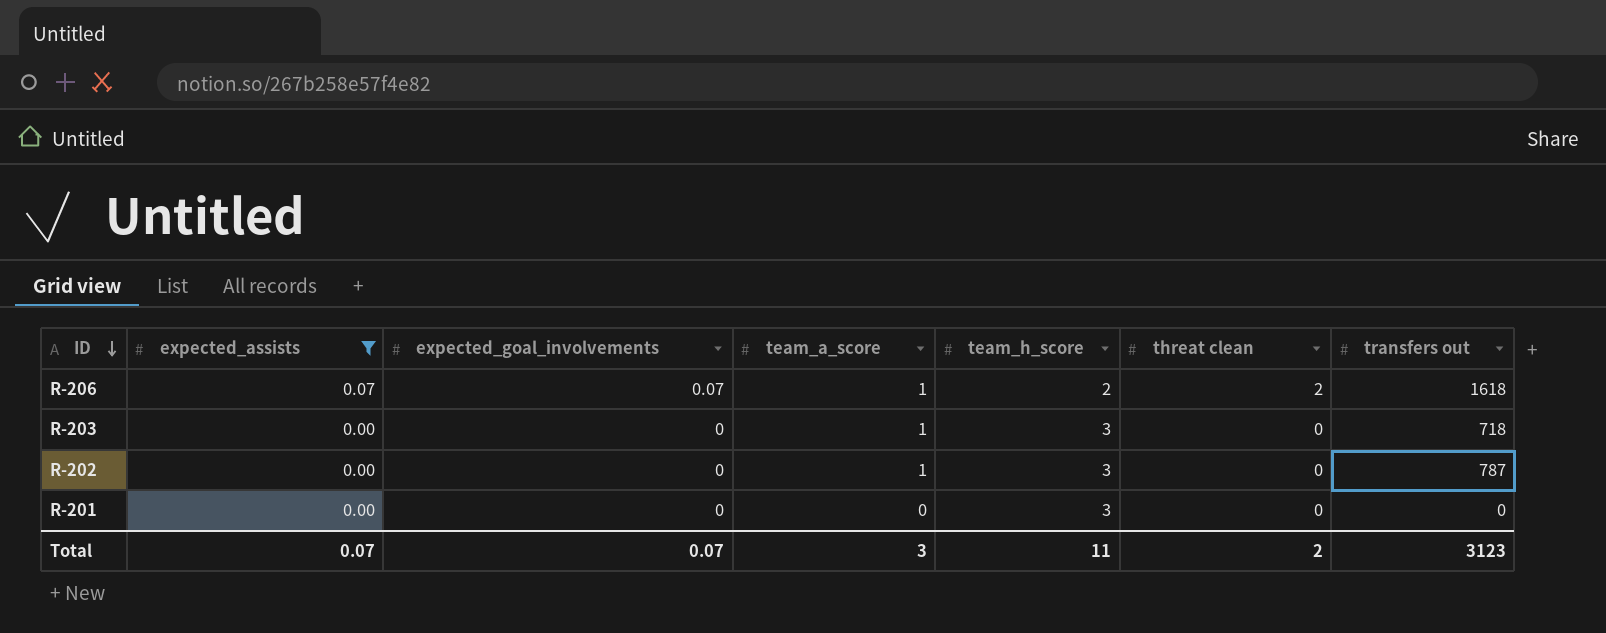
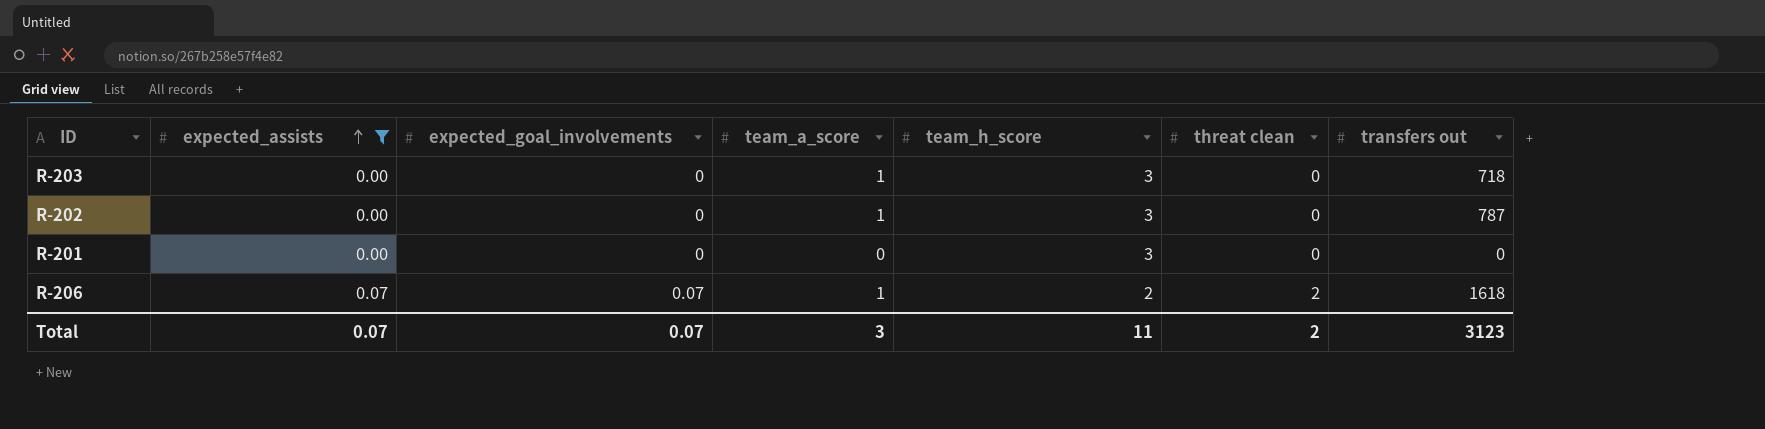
row order: ID descending -> expected_assists ascending

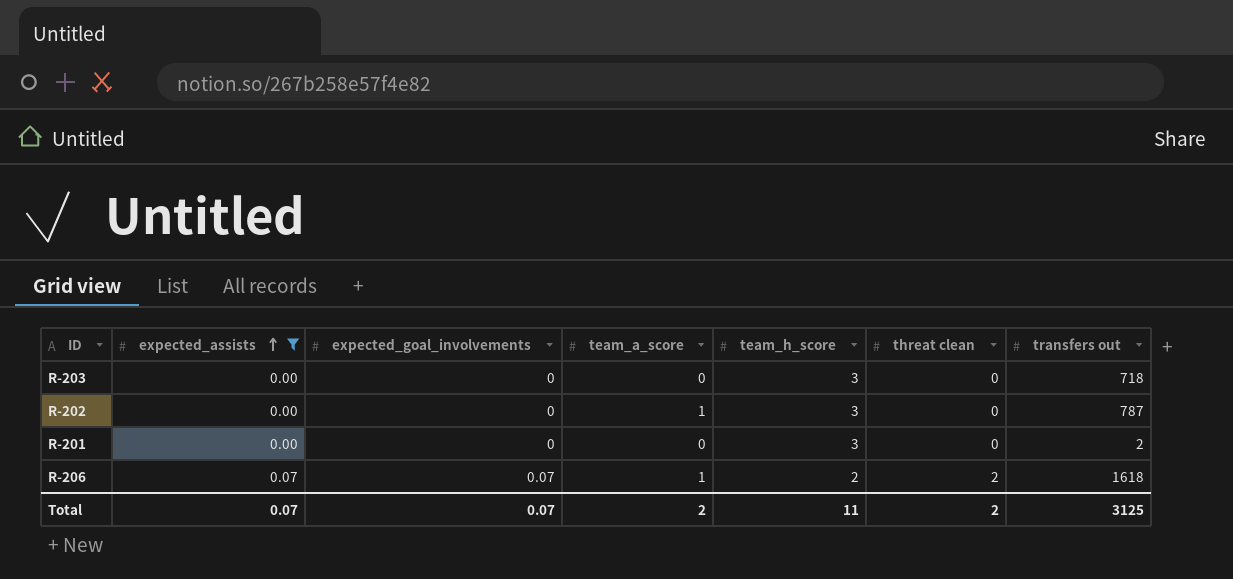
R-203 | team_a_score: 1 -> 0
R-201 | transfers out: 0 -> 2
Total | team_a_score: 3 -> 2
Total | transfers out: 3123 -> 3125

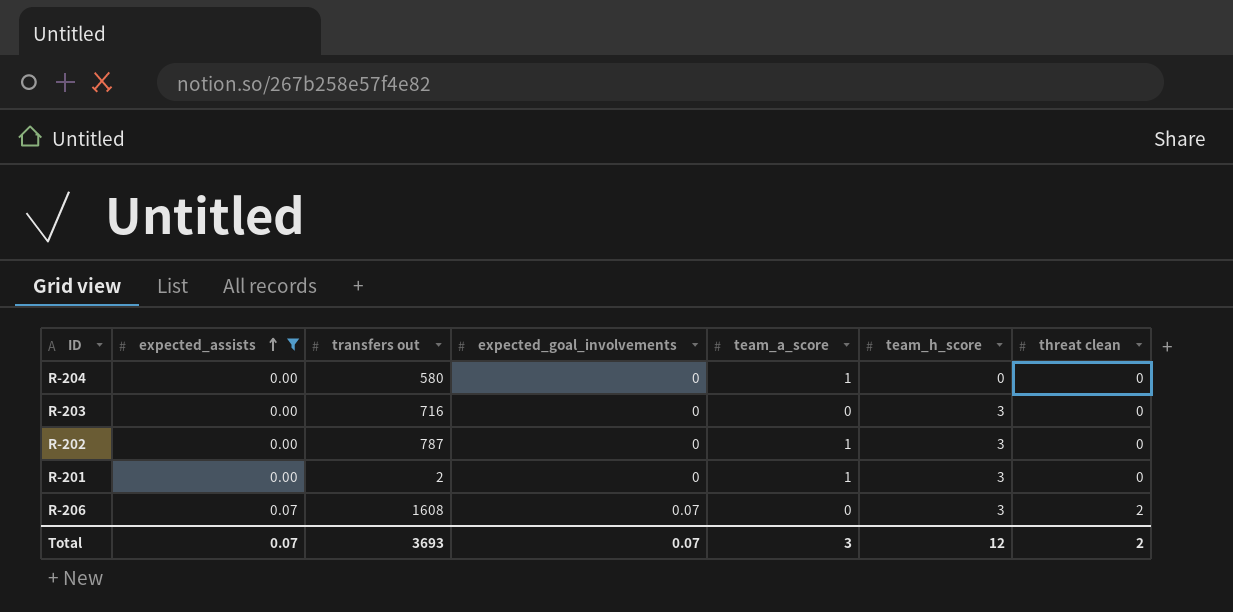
column transfers out | position: 7 -> 3
row R-204: none -> 0.00 | 580 | 0 | 1 | 0 | 0
R-203 | transfers out: 718 -> 716
R-201 | team_a_score: 0 -> 1
R-206 | transfers out: 1618 -> 1608
R-206 | team_a_score: 1 -> 0
R-206 | team_h_score: 2 -> 3
Total | transfers out: 3125 -> 3693
Total | team_a_score: 2 -> 3
Total | team_h_score: 11 -> 12

